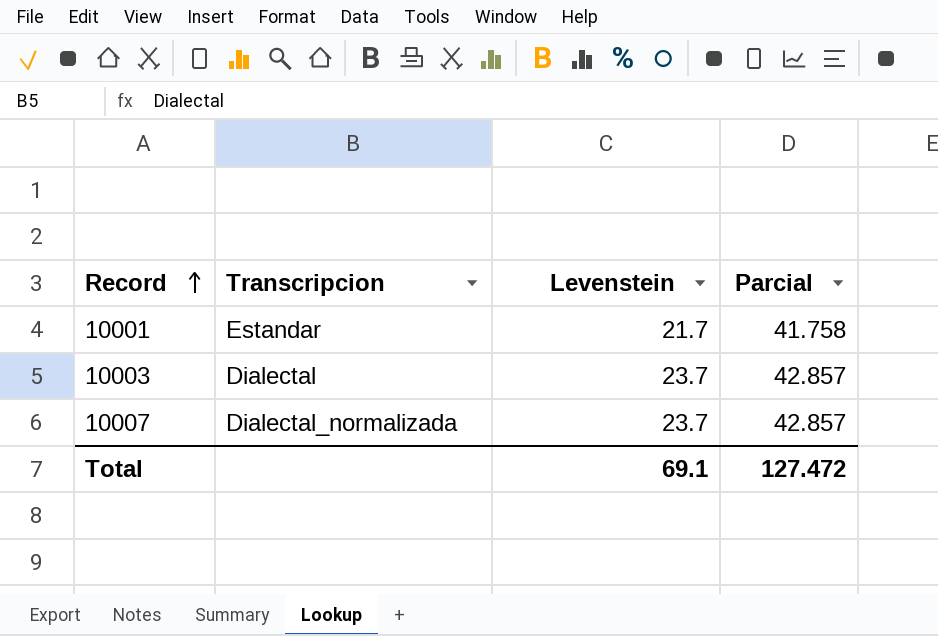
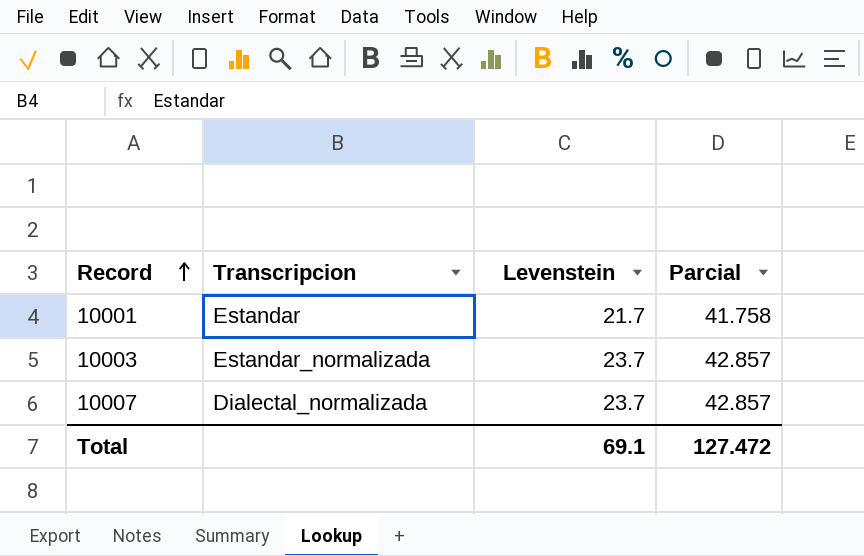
10003 | Transcripcion: Dialectal -> Estandar_normalizada

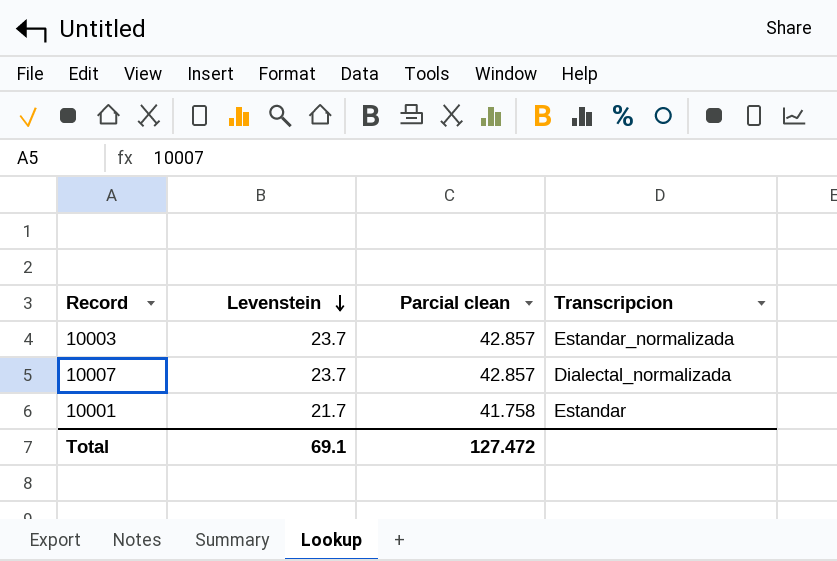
row order: Record ascending -> Levenstein descending
column name: Parcial -> Parcial clean
column Transcripcion | position: 2 -> 4

